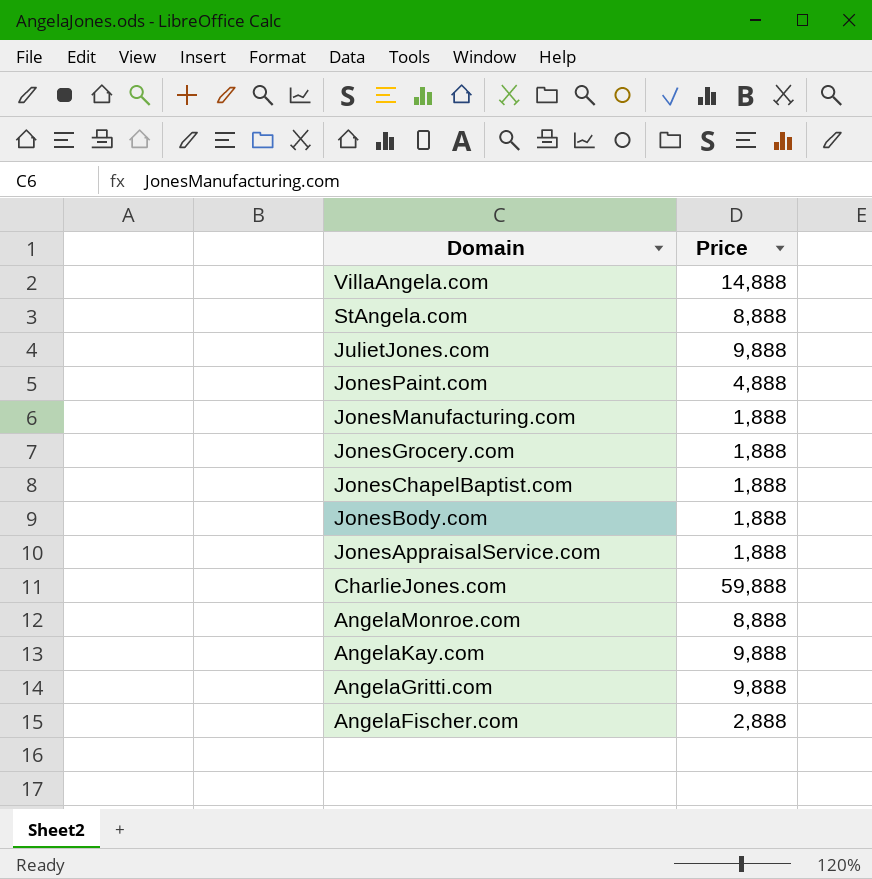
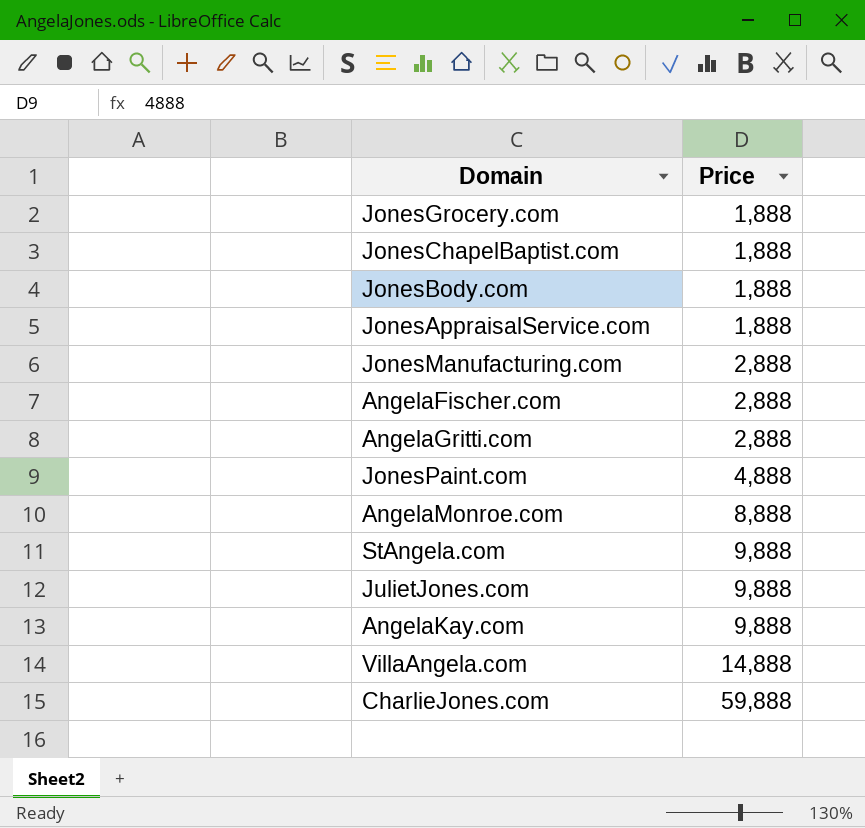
row order: Domain descending -> Price ascending
JonesManufacturing.com | Price: 1,888 -> 2,888
AngelaGritti.com | Price: 9,888 -> 2,888
StAngela.com | Price: 8,888 -> 9,888

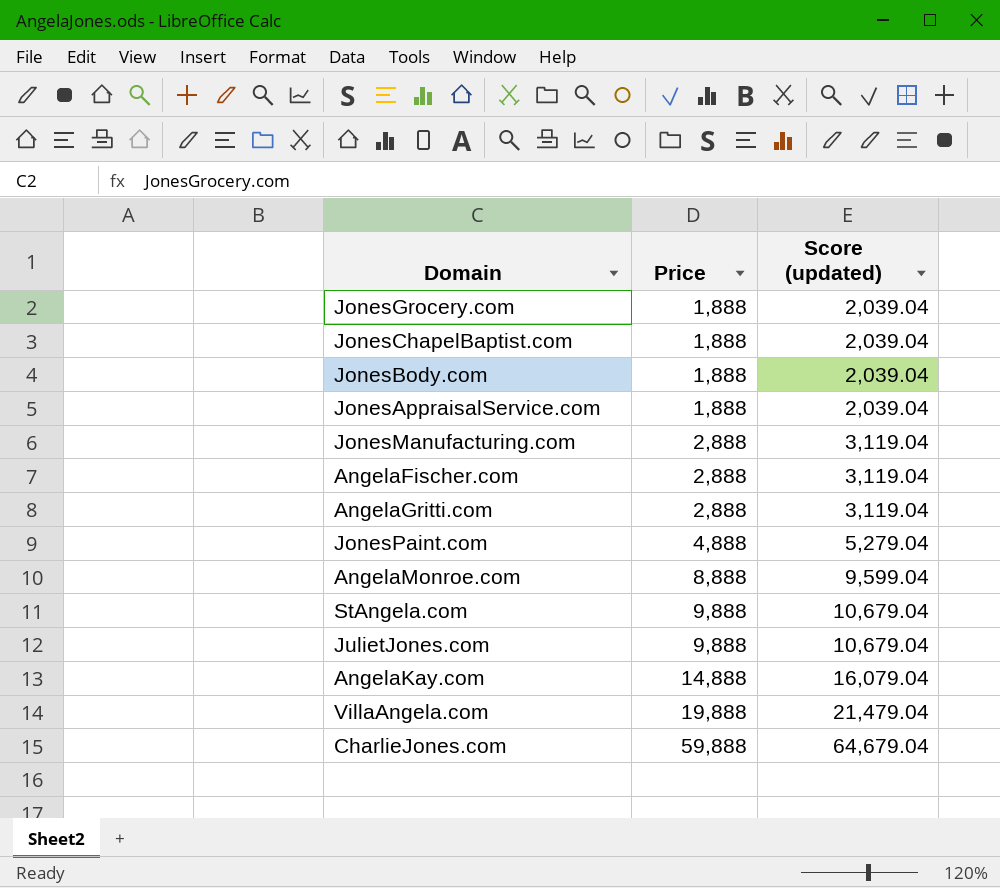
column Score (updated) | formula: none -> [Price] * 1.08
AngelaKay.com | Price: 9,888 -> 14,888
VillaAngela.com | Price: 14,888 -> 19,888

